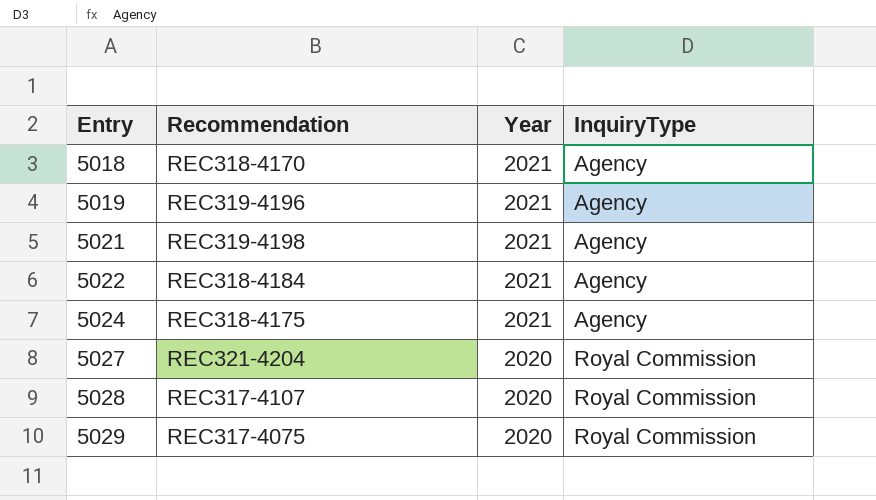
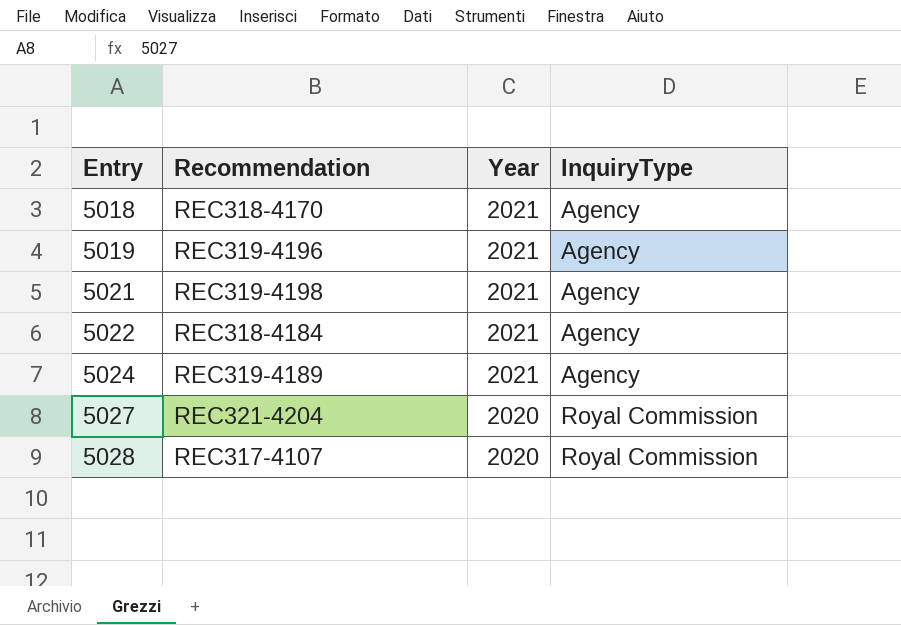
row 5029: REC317-4075 | 2020 | Royal Commission -> none
5024 | Recommendation: REC318-4175 -> REC319-4189

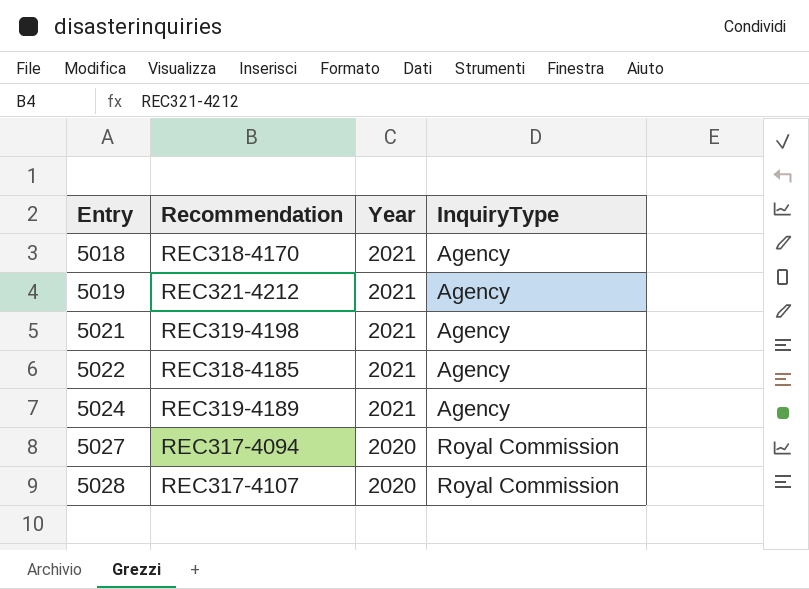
5019 | Recommendation: REC319-4196 -> REC321-4212
5022 | Recommendation: REC318-4184 -> REC318-4185
5027 | Recommendation: REC321-4204 -> REC317-4094

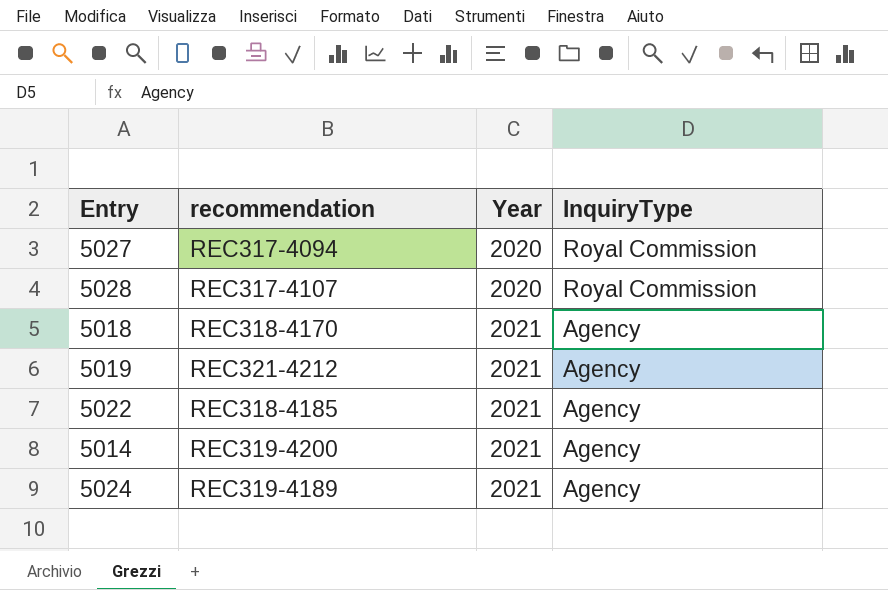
row order: Entry ascending -> Year ascending
column name: Recommendation -> recommendation
row 5021: REC319-4198 | 2021 | Agency -> none
row 5014: none -> REC319-4200 | 2021 | Agency

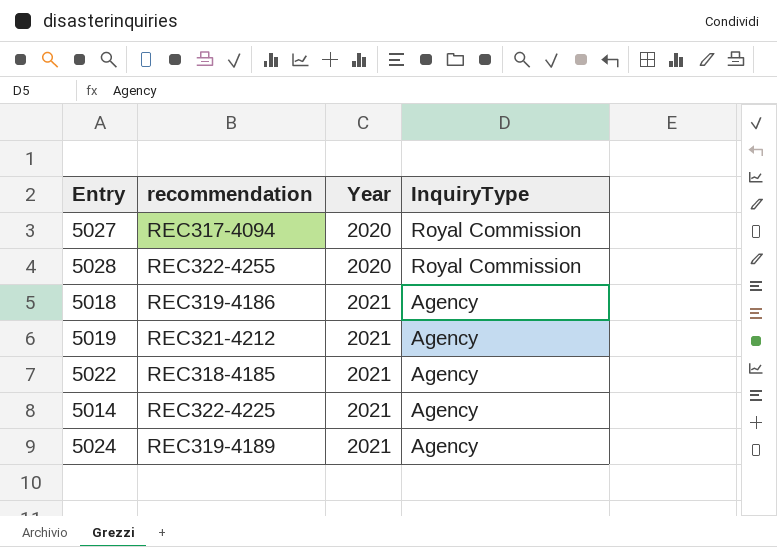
5028 | recommendation: REC317-4107 -> REC322-4255
5018 | recommendation: REC318-4170 -> REC319-4186
5014 | recommendation: REC319-4200 -> REC322-4225

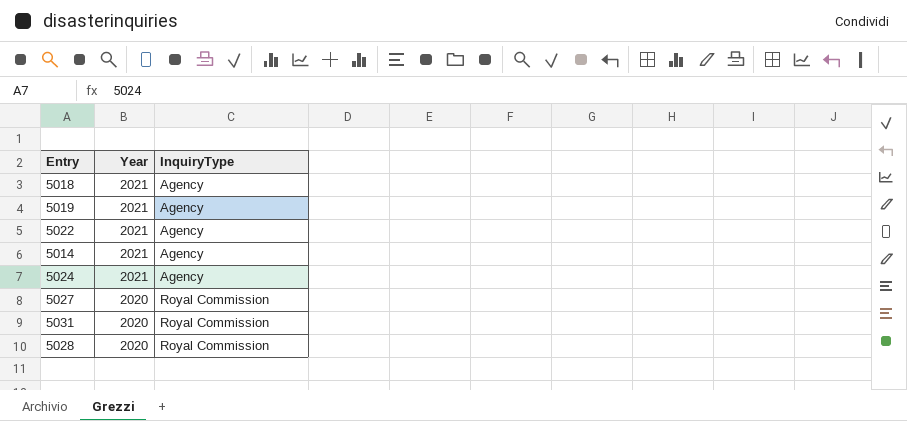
row order: Year ascending -> Year descending
column recommendation | position: 2 -> none
row 5031: none -> 2020 | Royal Commission

